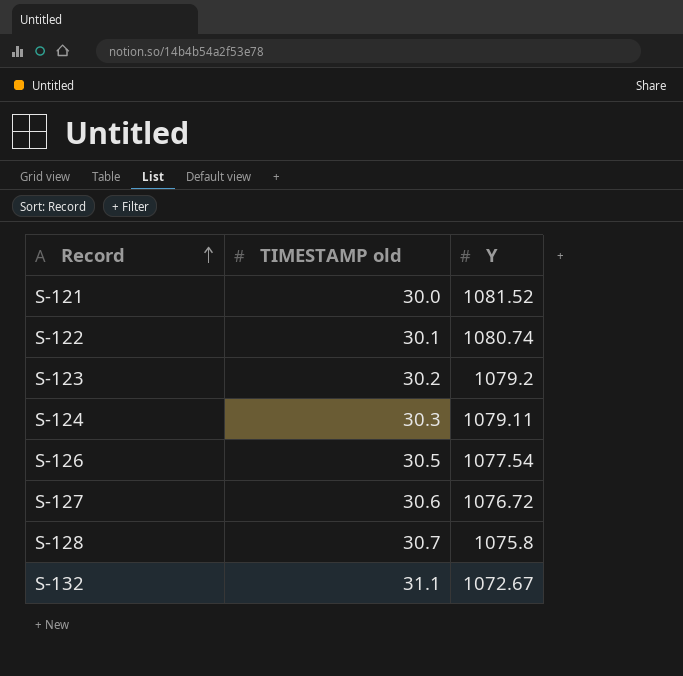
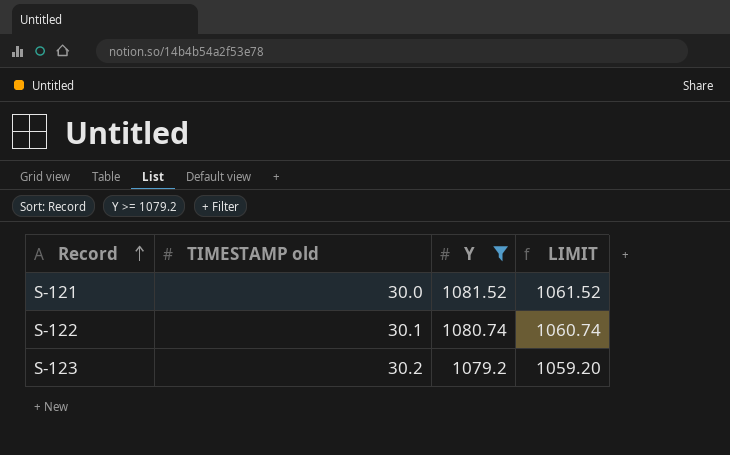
filter: none -> Y >= 1079.2
column LIMIT | formula: none -> [Y] - 20

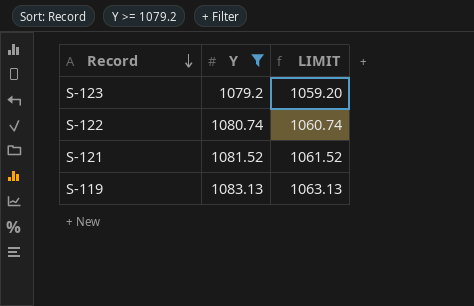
row order: Record ascending -> Record descending
column TIMESTAMP old | position: 2 -> none
row S-119: none -> 1083.13 | 1063.13

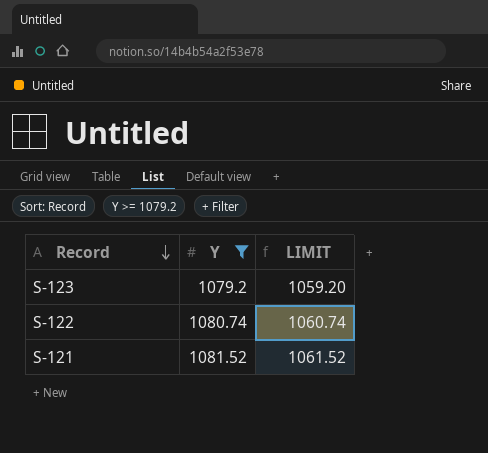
row S-119: 1083.13 | 1063.13 -> none

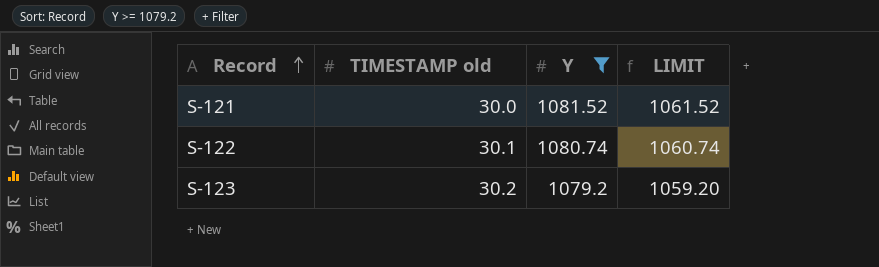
row order: Record descending -> Record ascending
column TIMESTAMP old | position: none -> 2

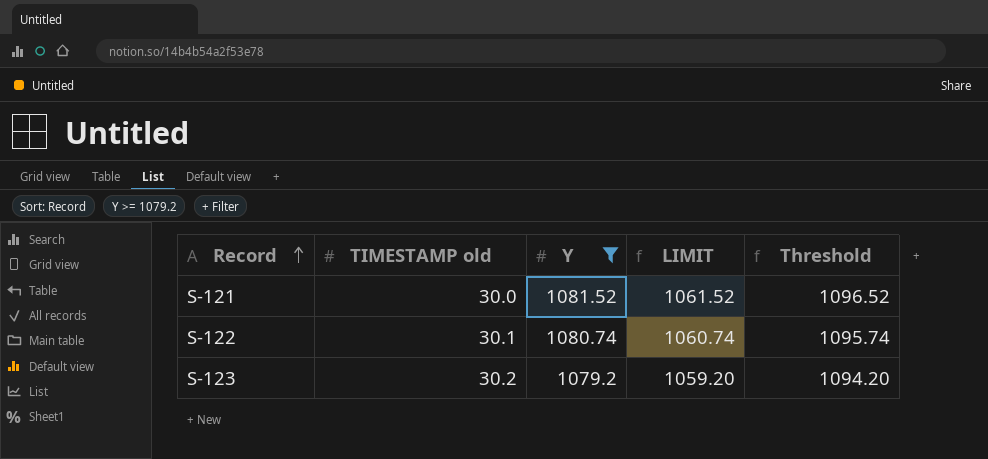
column Threshold | formula: none -> [Y] + 15

